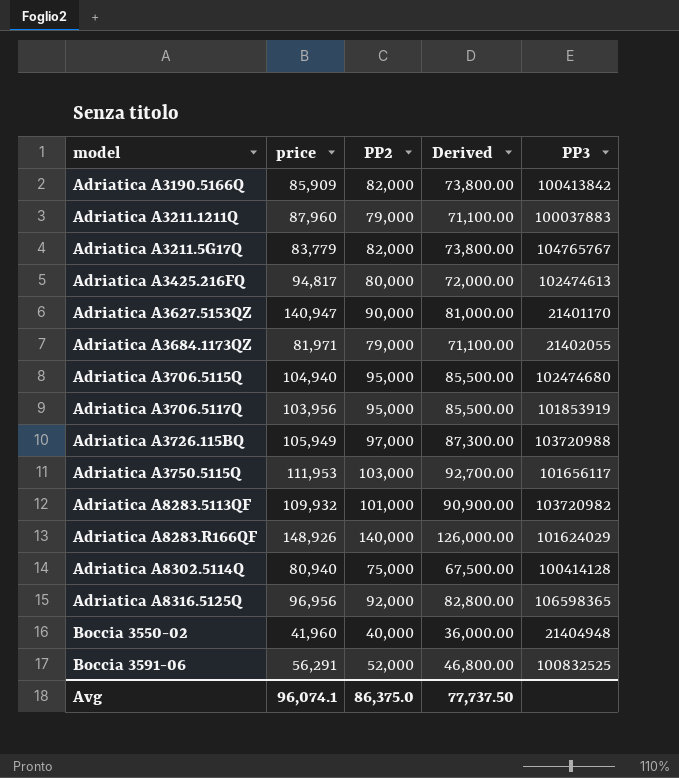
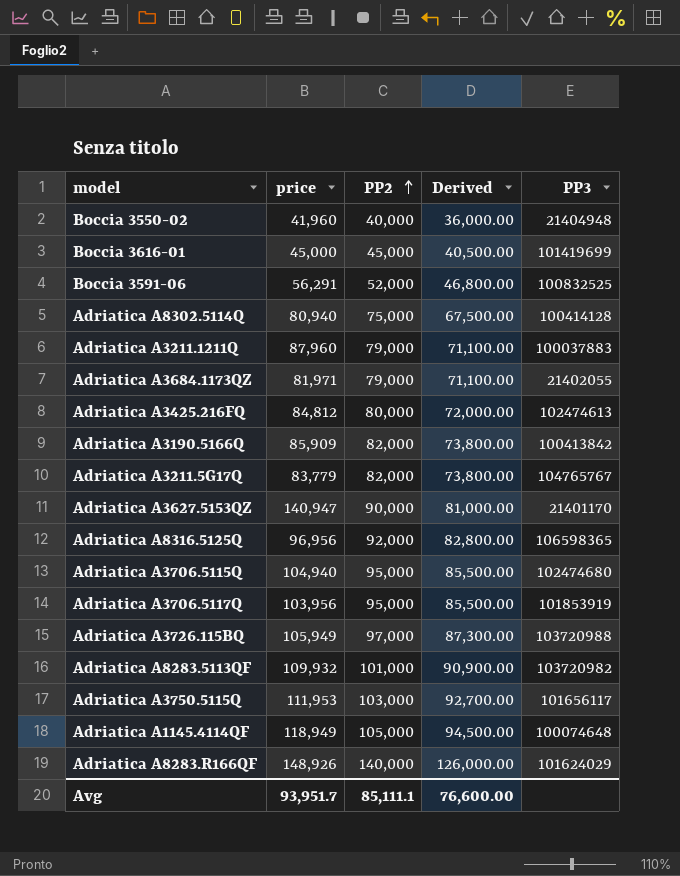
row order: none -> PP2 ascending
row Boccia 3616-01: none -> 45,000 | 45,000 | 40,500.00 | 101419699
Adriatica A3425.216FQ | price: 94,817 -> 84,812
row Adriatica A1145.4114QF: none -> 118,949 | 105,000 | 94,500.00 | 100074648
Avg | price: 96,074.1 -> 93,951.7
Avg | PP2: 86,375.0 -> 85,111.1
Avg | Derived: 77,737.50 -> 76,600.00

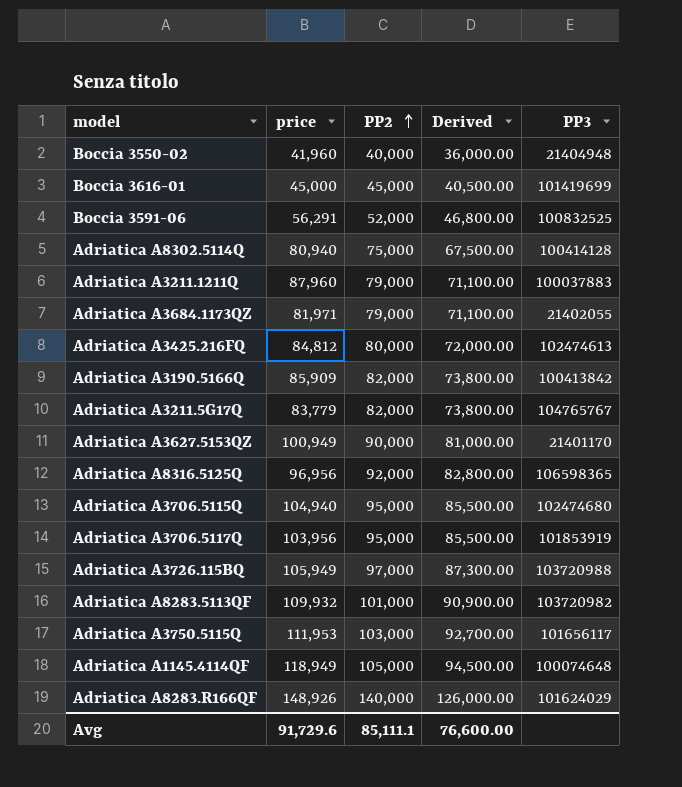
Adriatica A3627.5153QZ | price: 140,947 -> 100,949
Avg | price: 93,951.7 -> 91,729.6

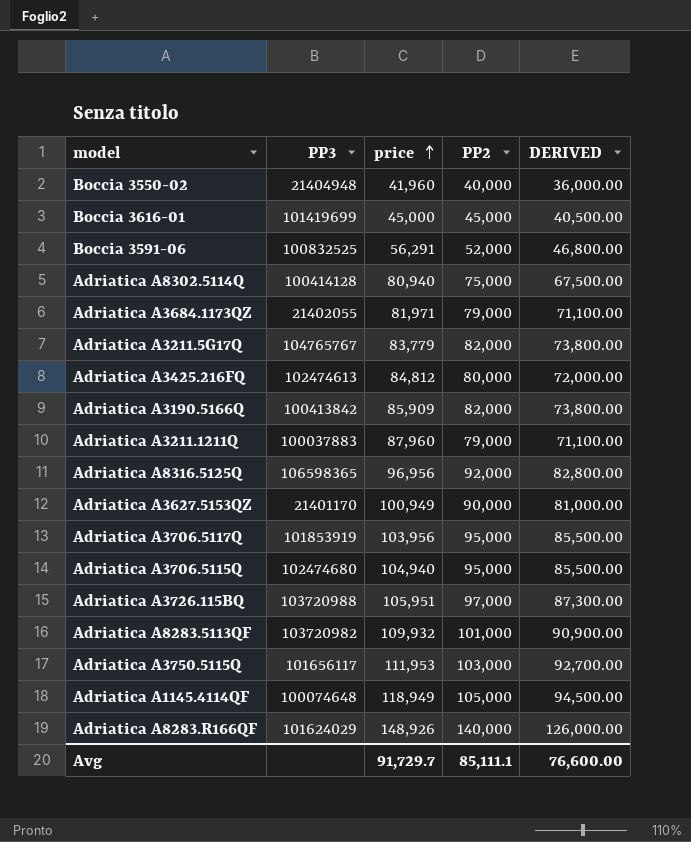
row order: PP2 ascending -> price ascending
column PP3 | position: 5 -> 2
column name: Derived -> DERIVED
Adriatica A3726.115BQ | price: 105,949 -> 105,951
Avg | price: 91,729.6 -> 91,729.7

